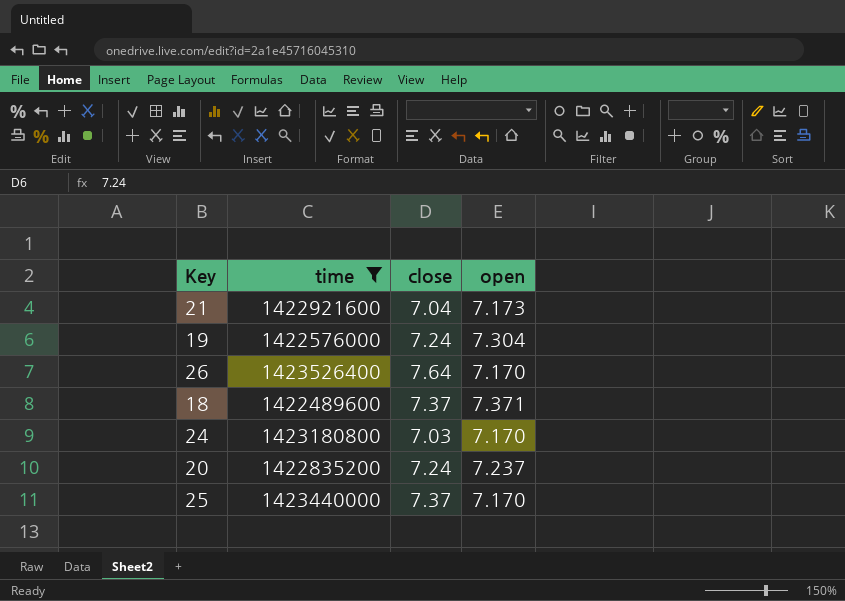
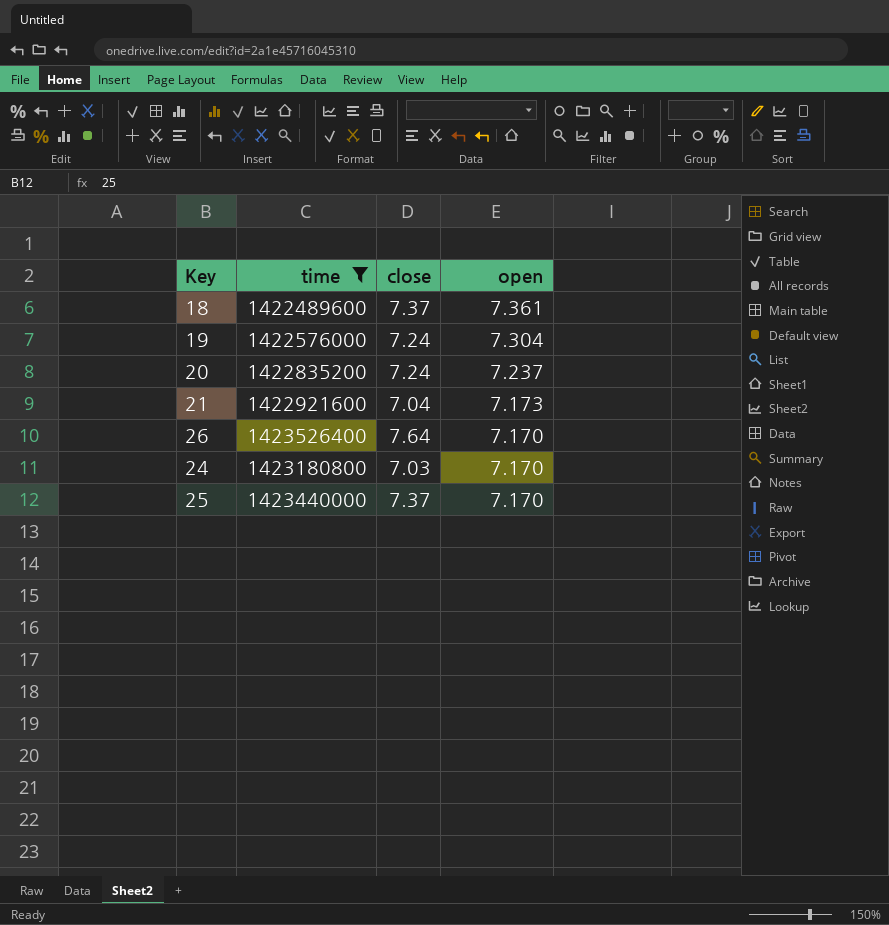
row order: none -> open descending
18 | open: 7.371 -> 7.361

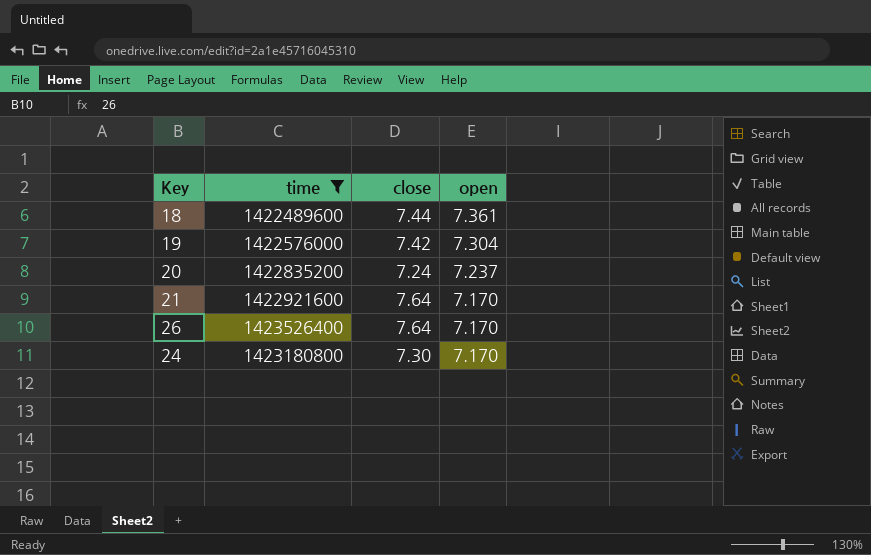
row 25: 1423440000 | 7.37 | 7.170 -> none
18 | close: 7.37 -> 7.44
19 | close: 7.24 -> 7.42
21 | close: 7.04 -> 7.64
21 | open: 7.173 -> 7.170
24 | close: 7.03 -> 7.30

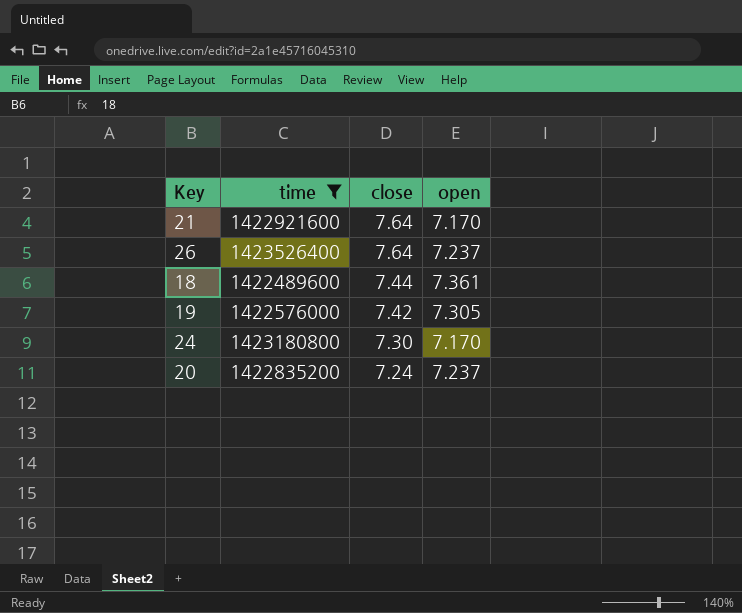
row order: open descending -> close descending
26 | open: 7.170 -> 7.237
19 | open: 7.304 -> 7.305

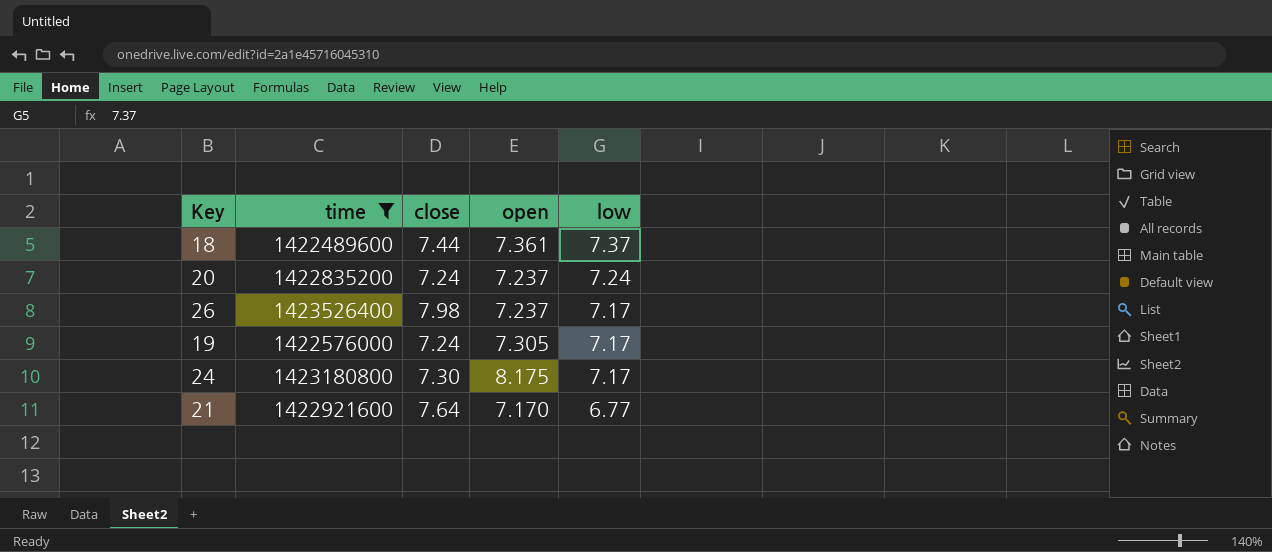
row order: close descending -> low descending
column low | position: none -> 5
26 | close: 7.64 -> 7.98
19 | close: 7.42 -> 7.24
24 | open: 7.170 -> 8.175

